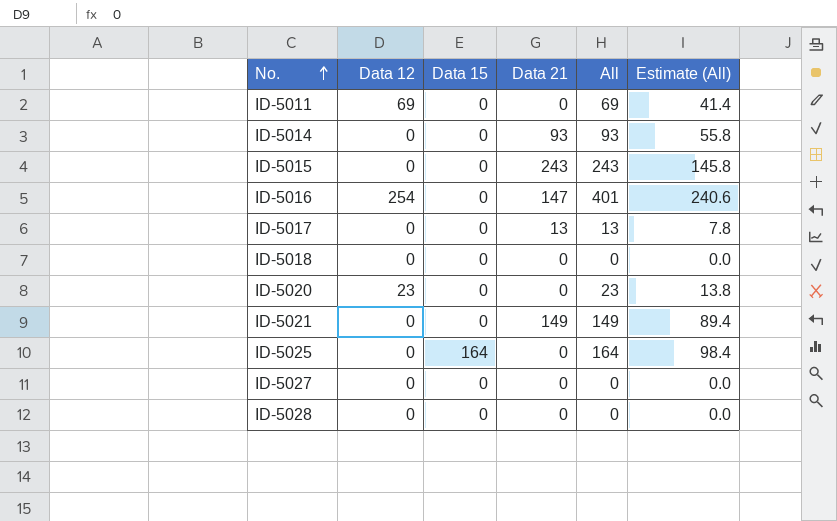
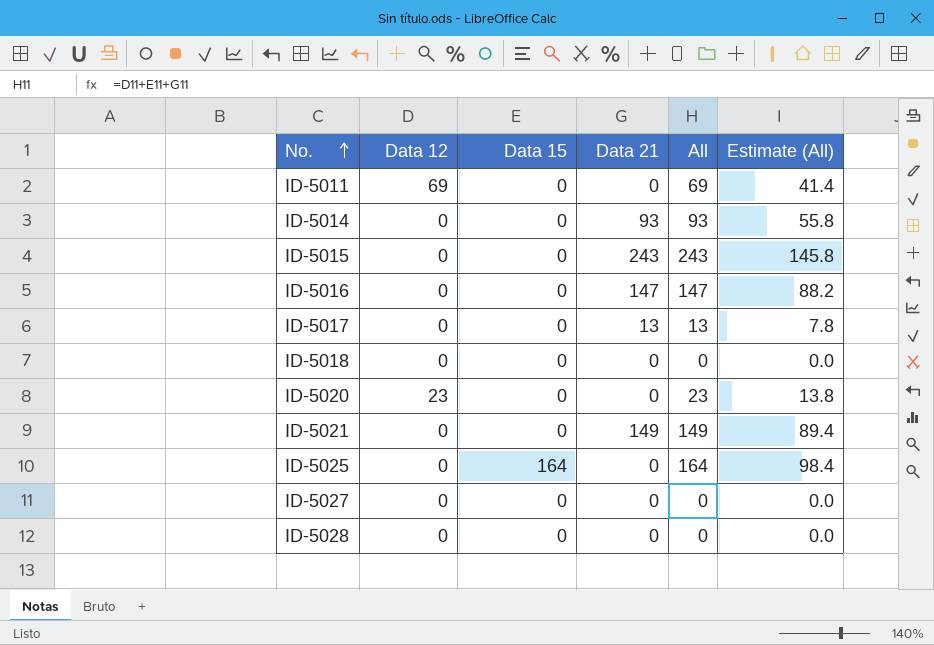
ID-5016 | Data 12: 254 -> 0
ID-5016 | All: 401 -> 147
ID-5016 | Estimate (All): 240.6 -> 88.2

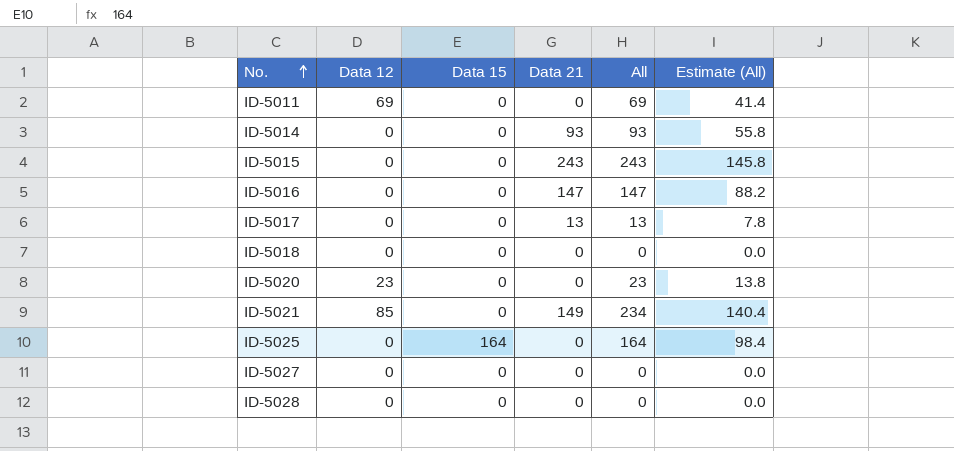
ID-5021 | Data 12: 0 -> 85
ID-5021 | All: 149 -> 234
ID-5021 | Estimate (All): 89.4 -> 140.4

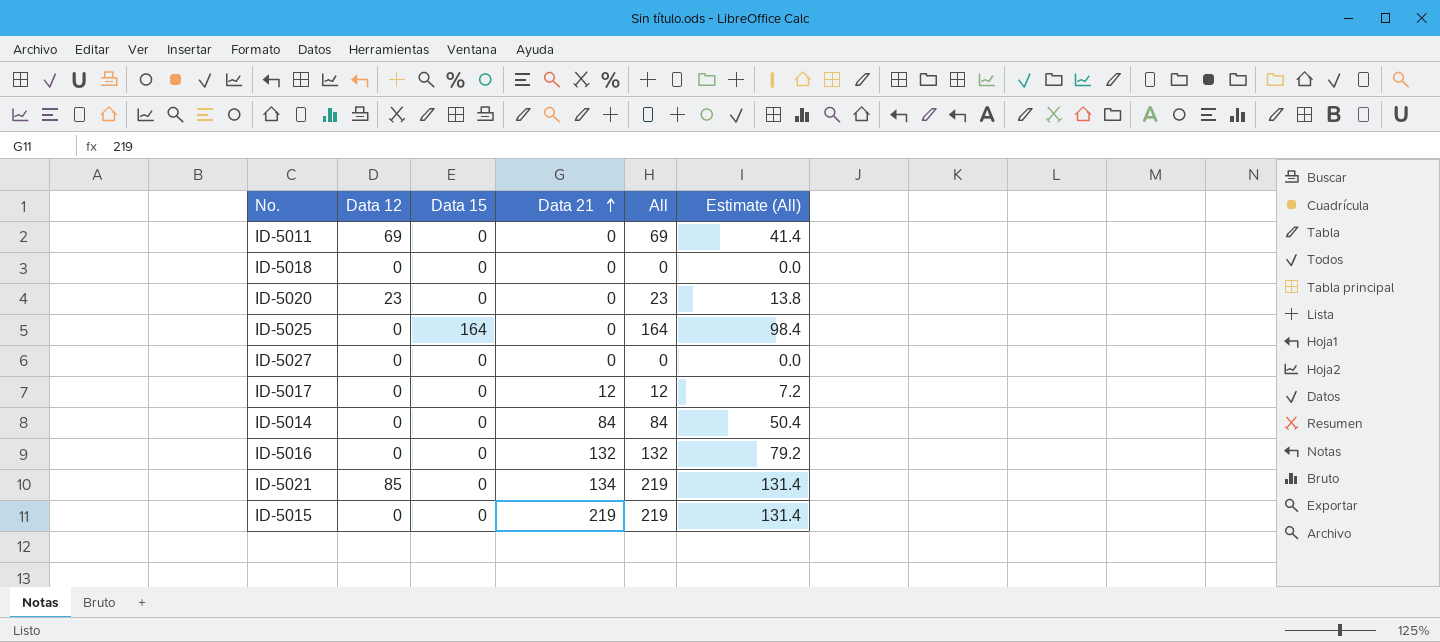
row order: No. ascending -> Data 21 ascending
row ID-5028: 0 | 0 | 0 | 0 | 0.0 -> none
ID-5017 | Data 21: 13 -> 12
ID-5017 | All: 13 -> 12
ID-5017 | Estimate (All): 7.8 -> 7.2
ID-5014 | Data 21: 93 -> 84
ID-5014 | All: 93 -> 84
ID-5014 | Estimate (All): 55.8 -> 50.4
ID-5016 | Data 21: 147 -> 132
ID-5016 | All: 147 -> 132
ID-5016 | Estimate (All): 88.2 -> 79.2
ID-5021 | Data 21: 149 -> 134
ID-5021 | All: 234 -> 219
ID-5021 | Estimate (All): 140.4 -> 131.4
ID-5015 | Data 21: 243 -> 219
ID-5015 | All: 243 -> 219
ID-5015 | Estimate (All): 145.8 -> 131.4

